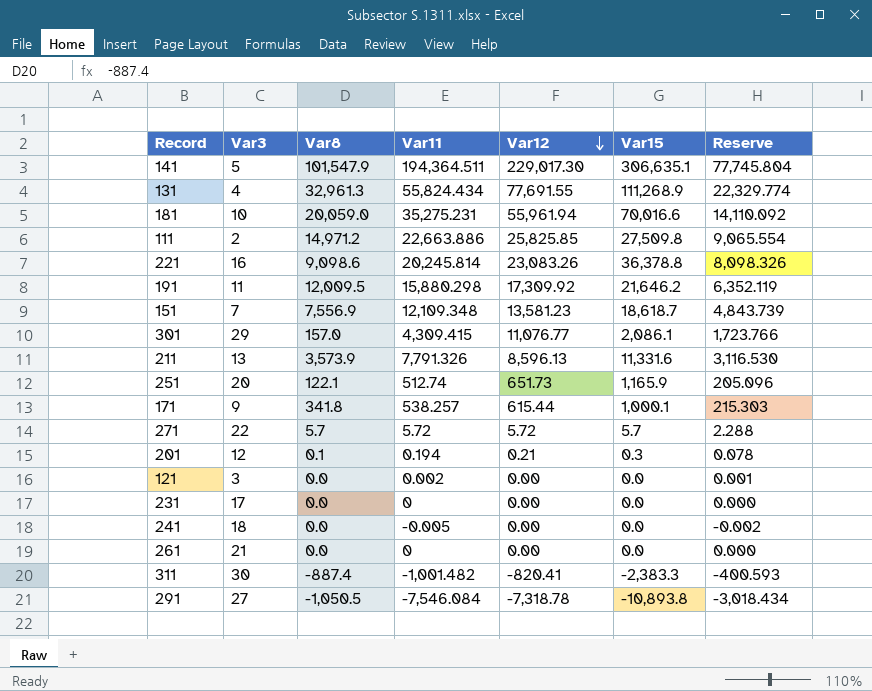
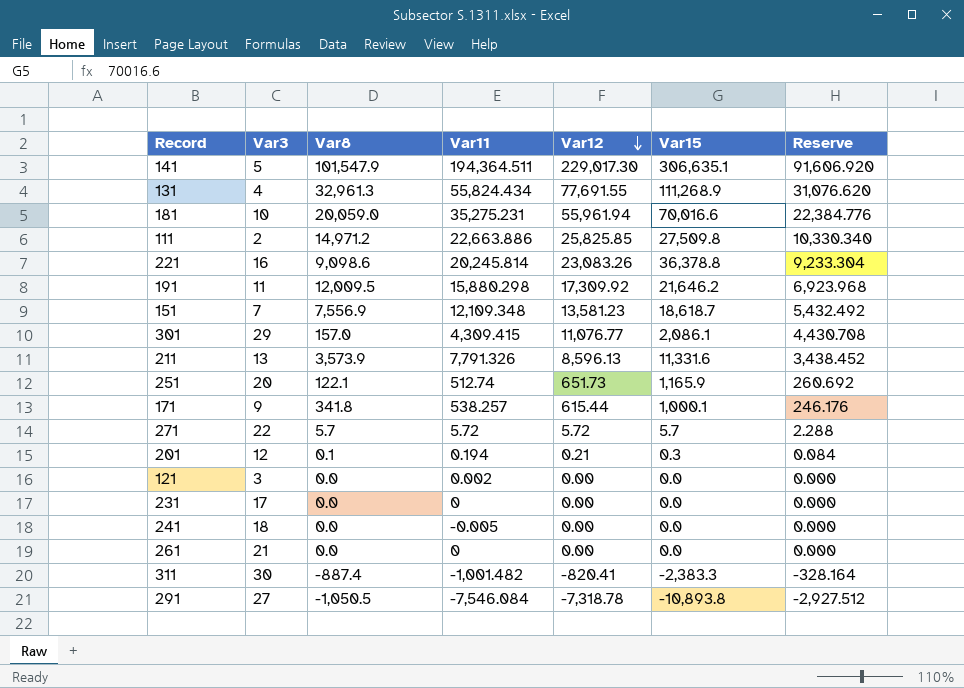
column Reserve | formula: [Var11] * 0.4 -> [Var12] * 0.4

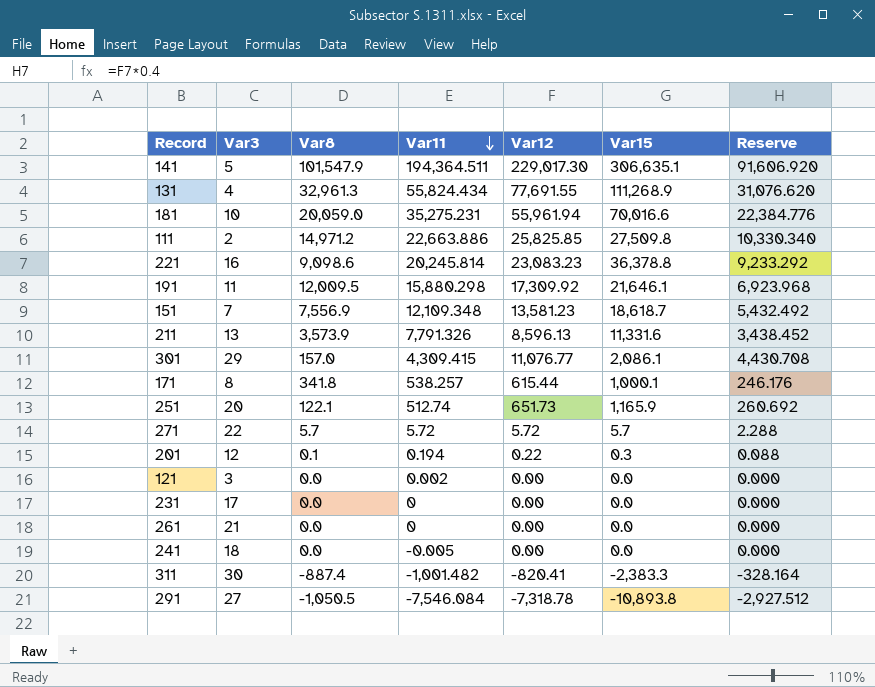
row order: Var12 descending -> Var11 descending
221 | Var12: 23,083.26 -> 23,083.23
221 | Reserve: 9,233.304 -> 9,233.292
191 | Var15: 21,646.2 -> 21,646.1
171 | Var3: 9 -> 8
201 | Var12: 0.21 -> 0.22
201 | Reserve: 0.084 -> 0.088

